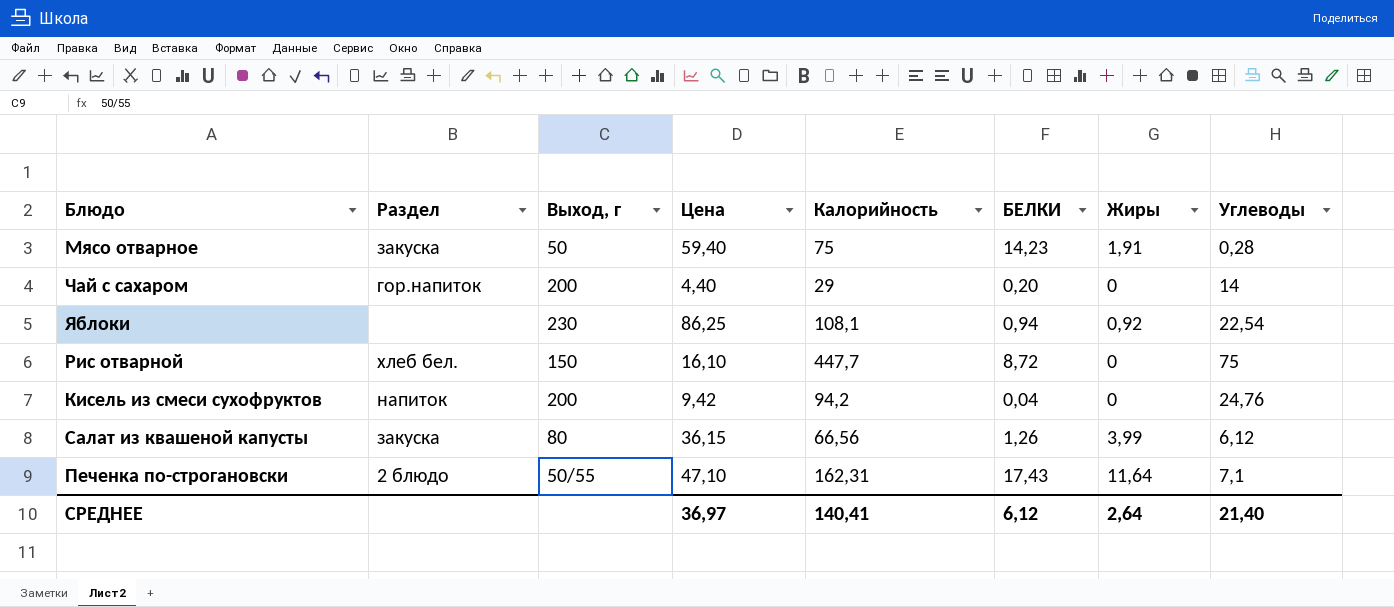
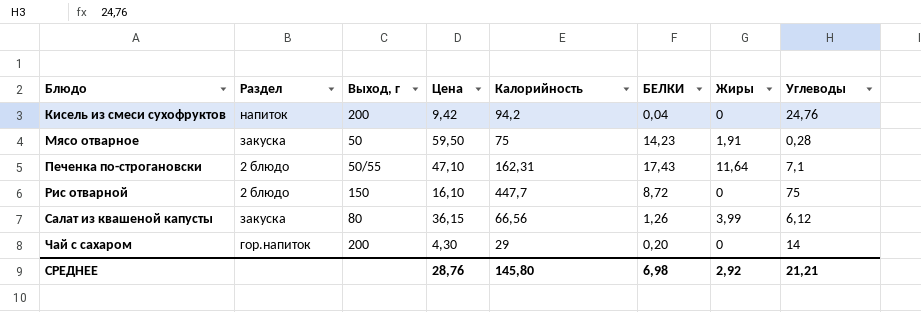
row order: none -> Блюдо ascending
row Яблоки: none | 230 | 86,25 | 108,1 | 0,94 | 0,92 | 22,54 -> none
Мясо отварное | Цена: 59,40 -> 59,50
Рис отварной | Раздел: хлеб бел. -> 2 блюдо
Чай с сахаром | Цена: 4,40 -> 4,30
СРЕДНЕЕ | Цена: 36,97 -> 28,76
СРЕДНЕЕ | Калорийность: 140,41 -> 145,80
СРЕДНЕЕ | БЕЛКИ: 6,12 -> 6,98
СРЕДНЕЕ | Жиры: 2,64 -> 2,92
СРЕДНЕЕ | Углеводы: 21,40 -> 21,21

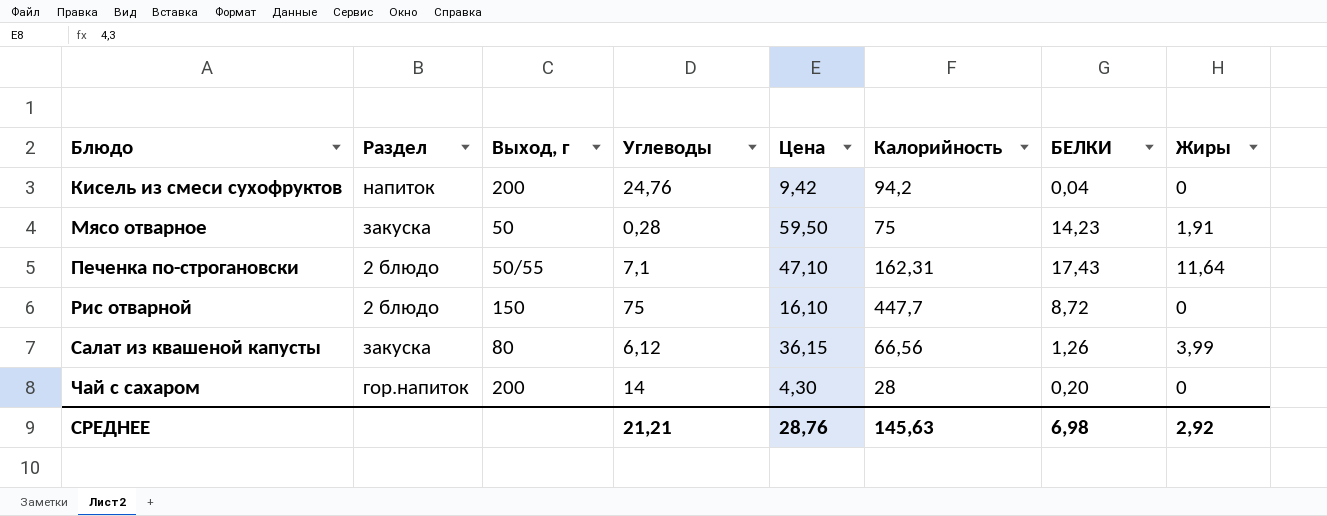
column Углеводы | position: 8 -> 4
Чай с сахаром | Калорийность: 29 -> 28
СРЕДНЕЕ | Калорийность: 145,80 -> 145,63

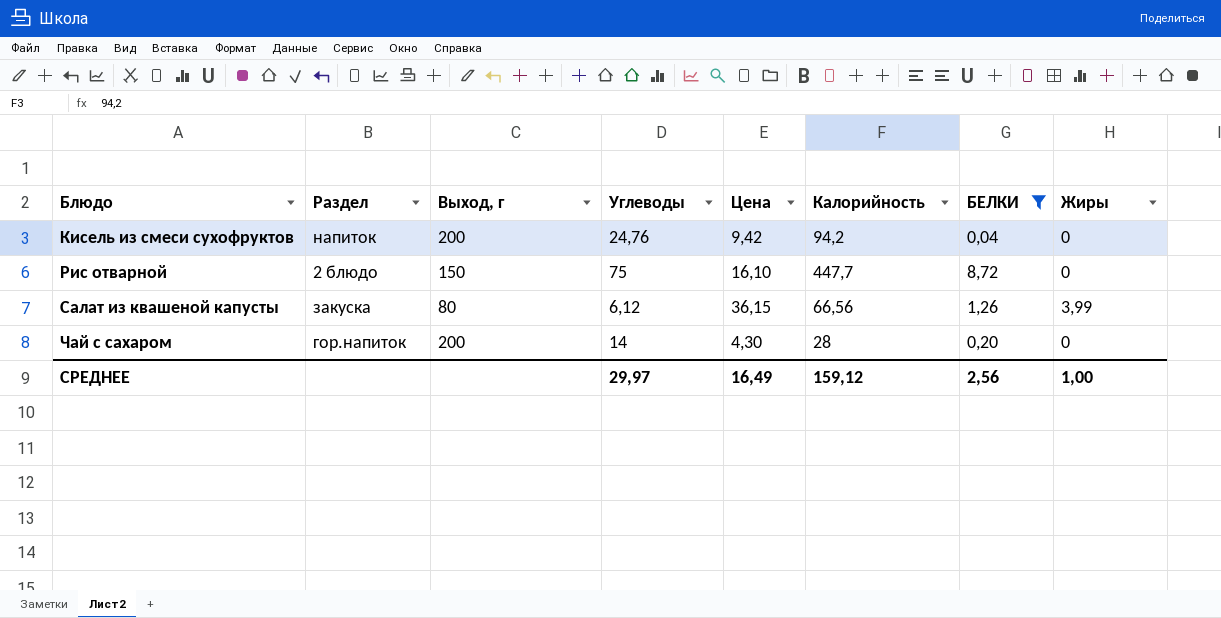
filter: none -> БЕЛКИ <= 8,72
СРЕДНЕЕ | Углеводы: 21,21 -> 29,97
СРЕДНЕЕ | Цена: 28,76 -> 16,49
СРЕДНЕЕ | Калорийность: 145,63 -> 159,12
СРЕДНЕЕ | БЕЛКИ: 6,98 -> 2,56
СРЕДНЕЕ | Жиры: 2,92 -> 1,00

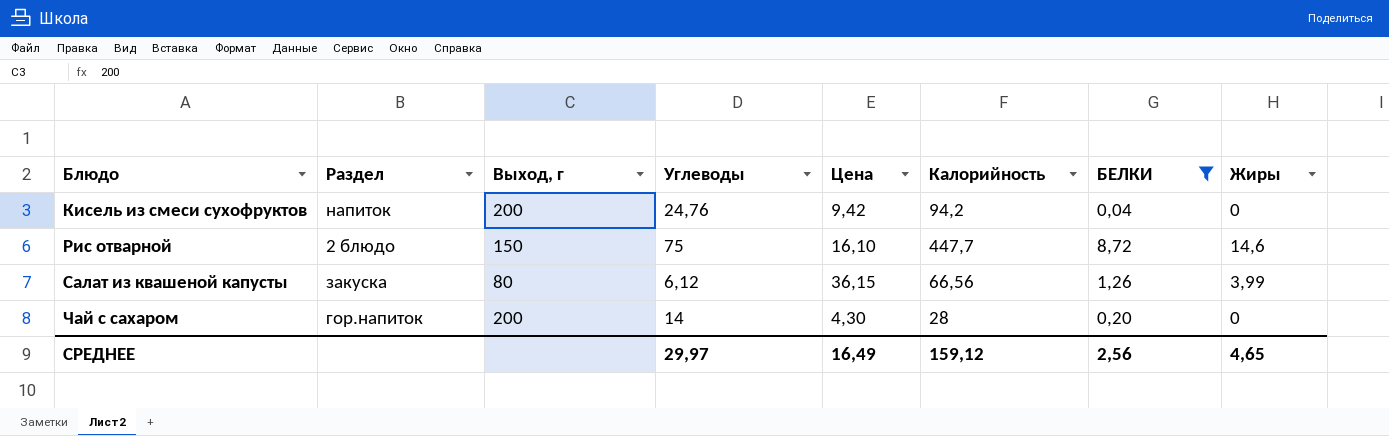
Рис отварной | Жиры: 0 -> 14,6
СРЕДНЕЕ | Жиры: 1,00 -> 4,65

